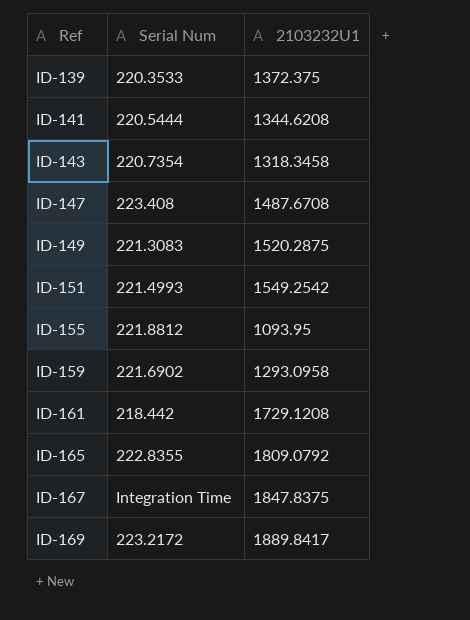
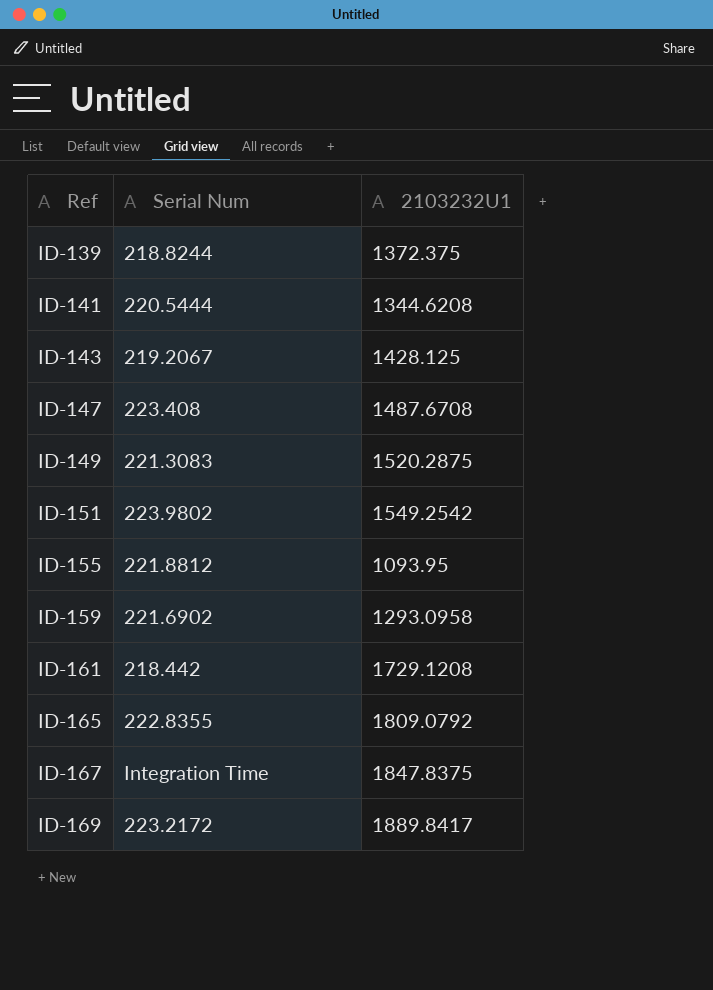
ID-139 | Serial Num: 220.3533 -> 218.8244
ID-143 | Serial Num: 220.7354 -> 219.2067
ID-143 | 2103232U1: 1318.3458 -> 1428.125
ID-151 | Serial Num: 221.4993 -> 223.9802

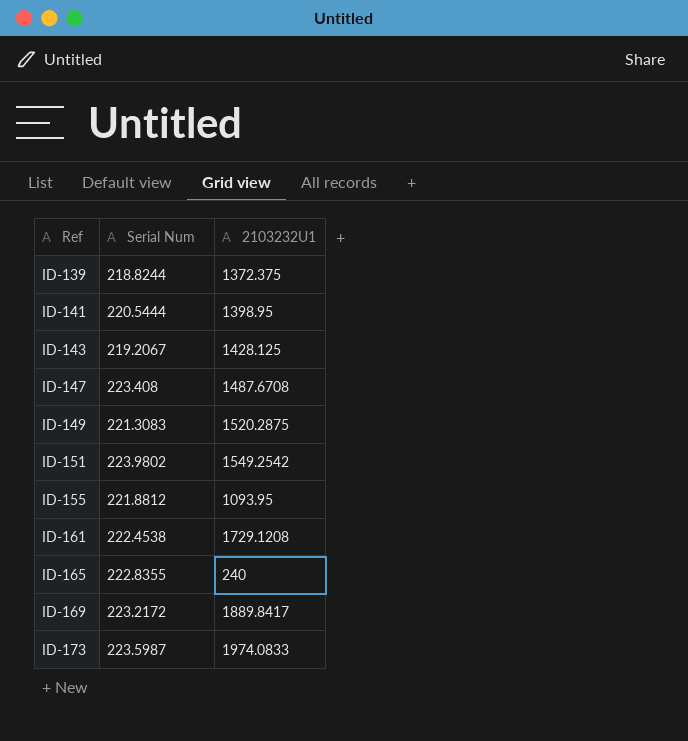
row ID-159: 221.6902 | 1293.0958 -> none
row ID-167: Integration Time | 1847.8375 -> none
ID-141 | 2103232U1: 1344.6208 -> 1398.95
ID-161 | Serial Num: 218.442 -> 222.4538
ID-165 | 2103232U1: 1809.0792 -> 240
row ID-173: none -> 223.5987 | 1974.0833

